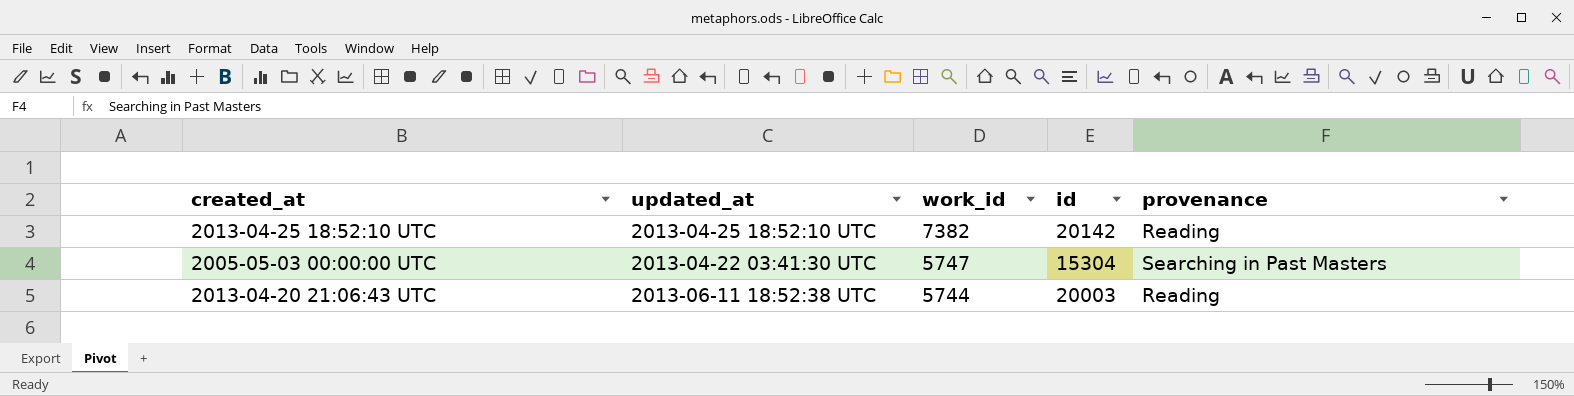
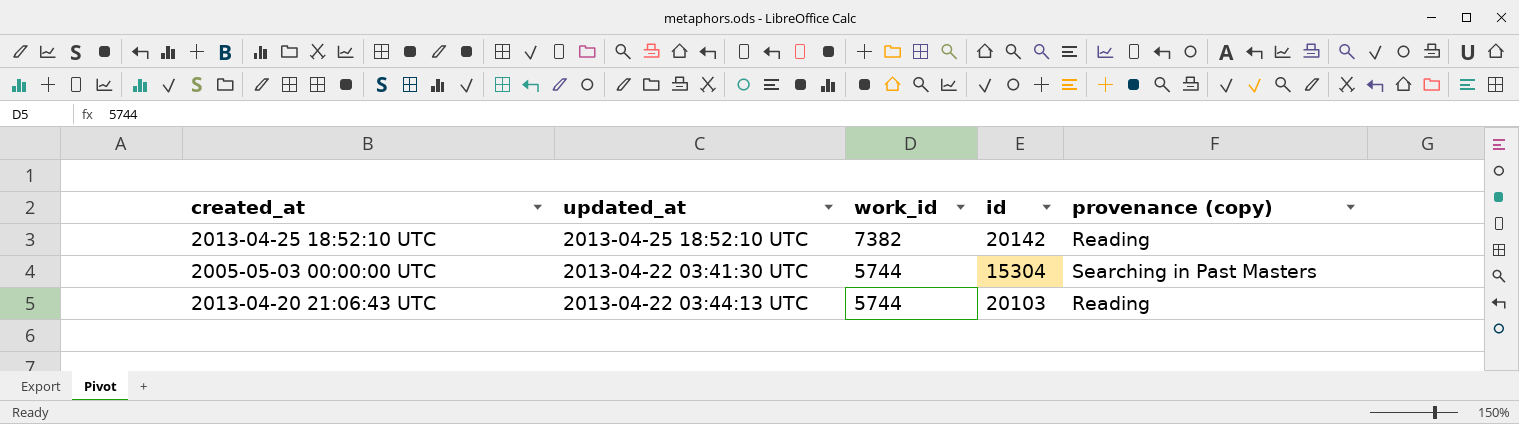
column name: provenance -> provenance (copy)
2005-05-03 00:00:00 UTC | work_id: 5747 -> 5744
2013-04-20 21:06:43 UTC | updated_at: 2013-06-11 18:52:38 UTC -> 2013-04-22 03:44:13 UTC
2013-04-20 21:06:43 UTC | id: 20003 -> 20103

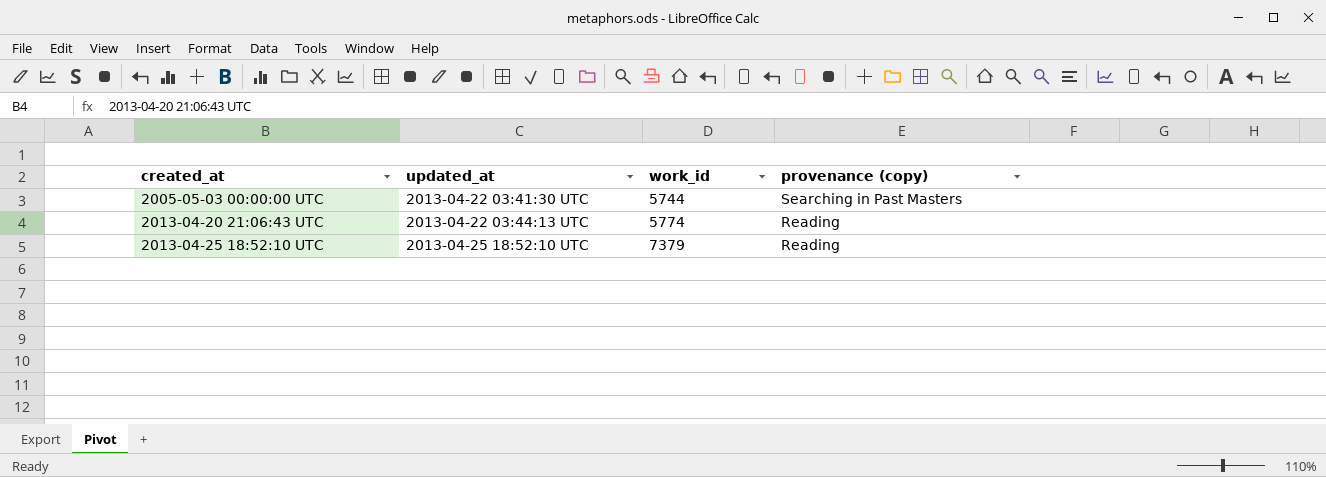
row order: work_id descending -> created_at ascending
column id | position: 4 -> none
2013-04-20 21:06:43 UTC | work_id: 5744 -> 5774
2013-04-25 18:52:10 UTC | work_id: 7382 -> 7379

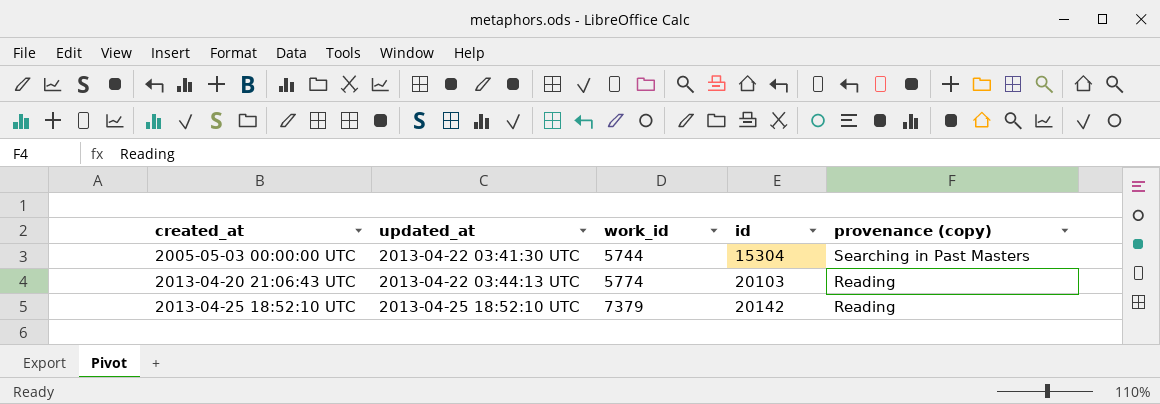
column id | position: none -> 4

